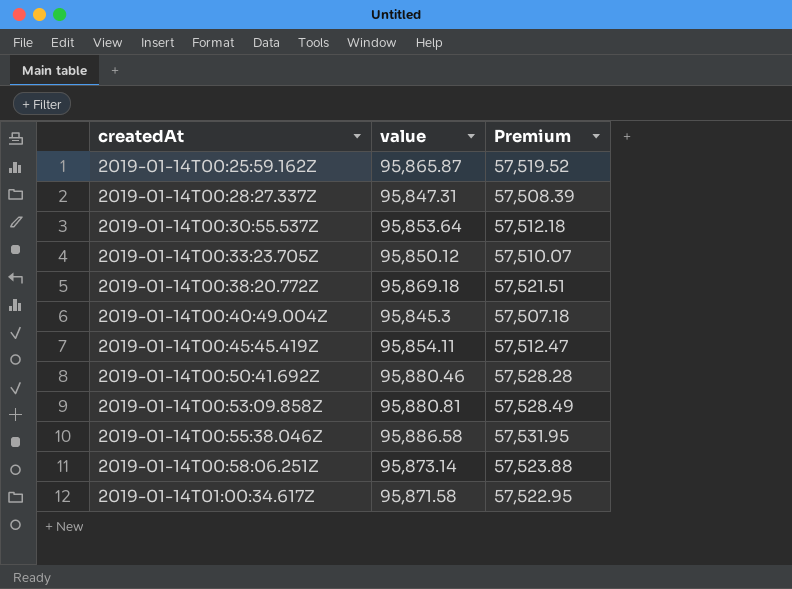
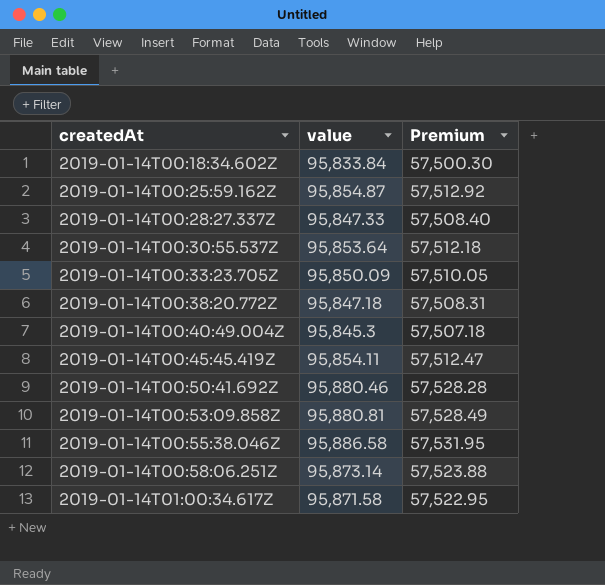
row 2019-01-14T00:18:34.602Z: none -> 95,833.84 | 57,500.30
2019-01-14T00:25:59.162Z | value: 95,865.87 -> 95,854.87
2019-01-14T00:25:59.162Z | Premium: 57,519.52 -> 57,512.92
2019-01-14T00:28:27.337Z | value: 95,847.31 -> 95,847.33
2019-01-14T00:28:27.337Z | Premium: 57,508.39 -> 57,508.40
2019-01-14T00:33:23.705Z | value: 95,850.12 -> 95,850.09
2019-01-14T00:33:23.705Z | Premium: 57,510.07 -> 57,510.05
2019-01-14T00:38:20.772Z | value: 95,869.18 -> 95,847.18
2019-01-14T00:38:20.772Z | Premium: 57,521.51 -> 57,508.31

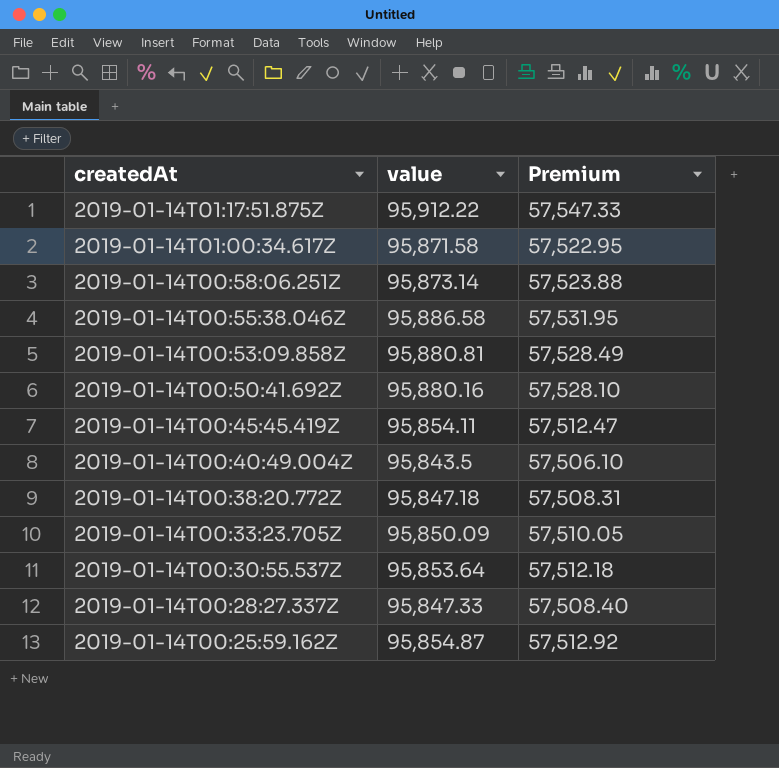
row order: createdAt ascending -> createdAt descending
row 2019-01-14T00:18:34.602Z: 95,833.84 | 57,500.30 -> none
row 2019-01-14T01:17:51.875Z: none -> 95,912.22 | 57,547.33
2019-01-14T00:50:41.692Z | value: 95,880.46 -> 95,880.16
2019-01-14T00:50:41.692Z | Premium: 57,528.28 -> 57,528.10
2019-01-14T00:40:49.004Z | value: 95,845.3 -> 95,843.5
2019-01-14T00:40:49.004Z | Premium: 57,507.18 -> 57,506.10

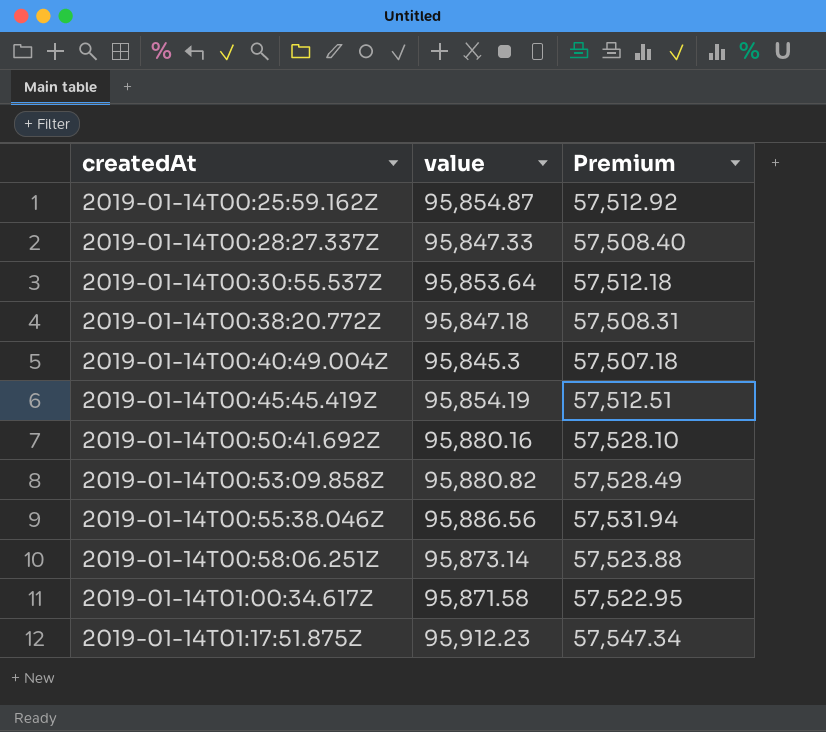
row order: createdAt descending -> createdAt ascending
row 2019-01-14T00:33:23.705Z: 95,850.09 | 57,510.05 -> none
2019-01-14T00:40:49.004Z | value: 95,843.5 -> 95,845.3
2019-01-14T00:40:49.004Z | Premium: 57,506.10 -> 57,507.18
2019-01-14T00:45:45.419Z | value: 95,854.11 -> 95,854.19
2019-01-14T00:45:45.419Z | Premium: 57,512.47 -> 57,512.51
2019-01-14T00:53:09.858Z | value: 95,880.81 -> 95,880.82
2019-01-14T00:55:38.046Z | value: 95,886.58 -> 95,886.56
2019-01-14T00:55:38.046Z | Premium: 57,531.95 -> 57,531.94
2019-01-14T01:17:51.875Z | value: 95,912.22 -> 95,912.23
2019-01-14T01:17:51.875Z | Premium: 57,547.33 -> 57,547.34

